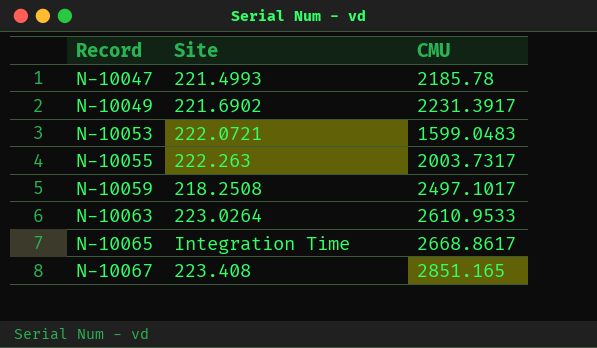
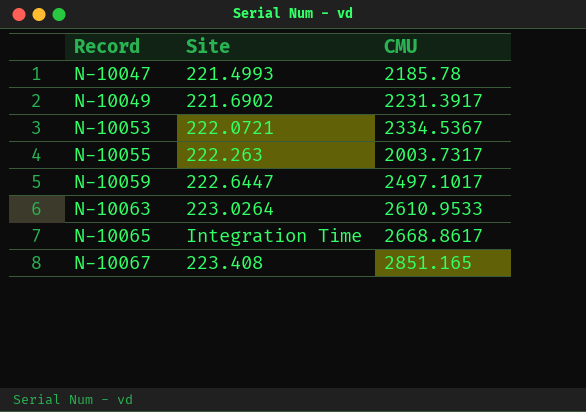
N-10053 | CMU: 1599.0483 -> 2334.5367
N-10059 | Site: 218.2508 -> 222.6447

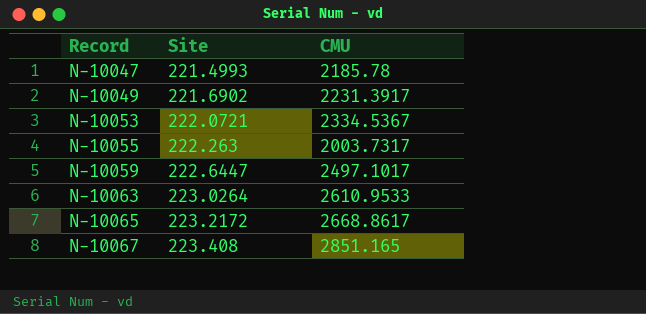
N-10065 | Site: Integration Time -> 223.2172

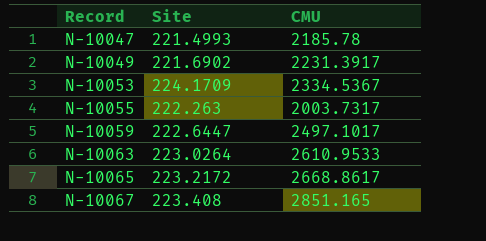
N-10053 | Site: 222.0721 -> 224.1709

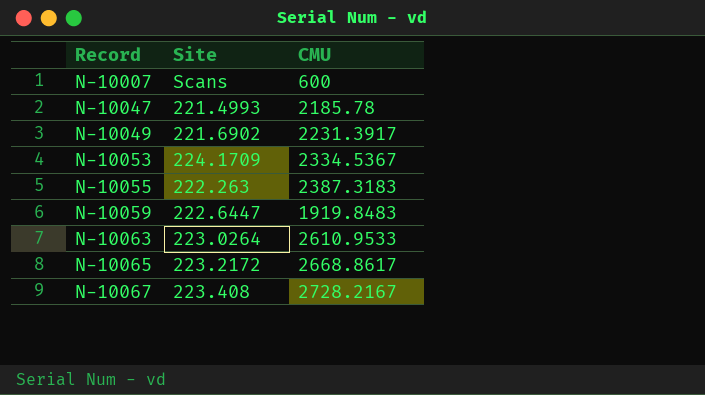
row N-10007: none -> Scans | 600
N-10055 | CMU: 2003.7317 -> 2387.3183
N-10059 | CMU: 2497.1017 -> 1919.8483
N-10067 | CMU: 2851.165 -> 2728.2167

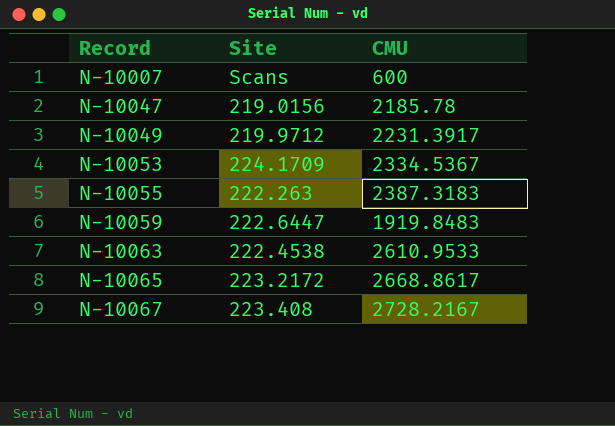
N-10047 | Site: 221.4993 -> 219.0156
N-10049 | Site: 221.6902 -> 219.9712
N-10063 | Site: 223.0264 -> 222.4538

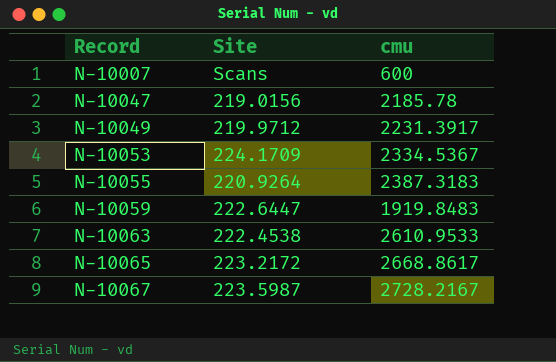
column name: CMU -> cmu
N-10055 | Site: 222.263 -> 220.9264
N-10067 | Site: 223.408 -> 223.5987

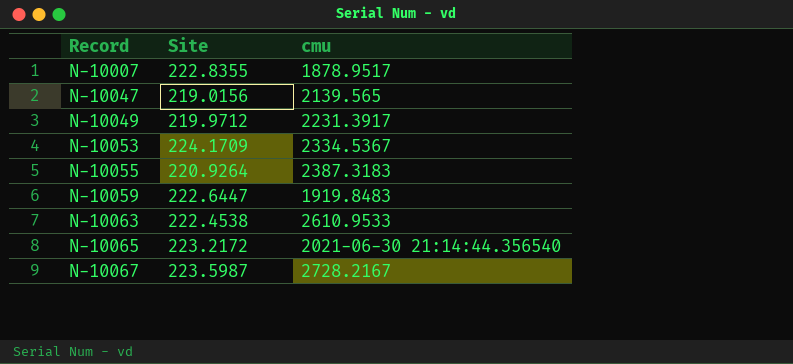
N-10007 | Site: Scans -> 222.8355
N-10007 | cmu: 600 -> 1878.9517
N-10047 | cmu: 2185.78 -> 2139.565
N-10065 | cmu: 2668.8617 -> 2021-06-30 21:14:44.356540

